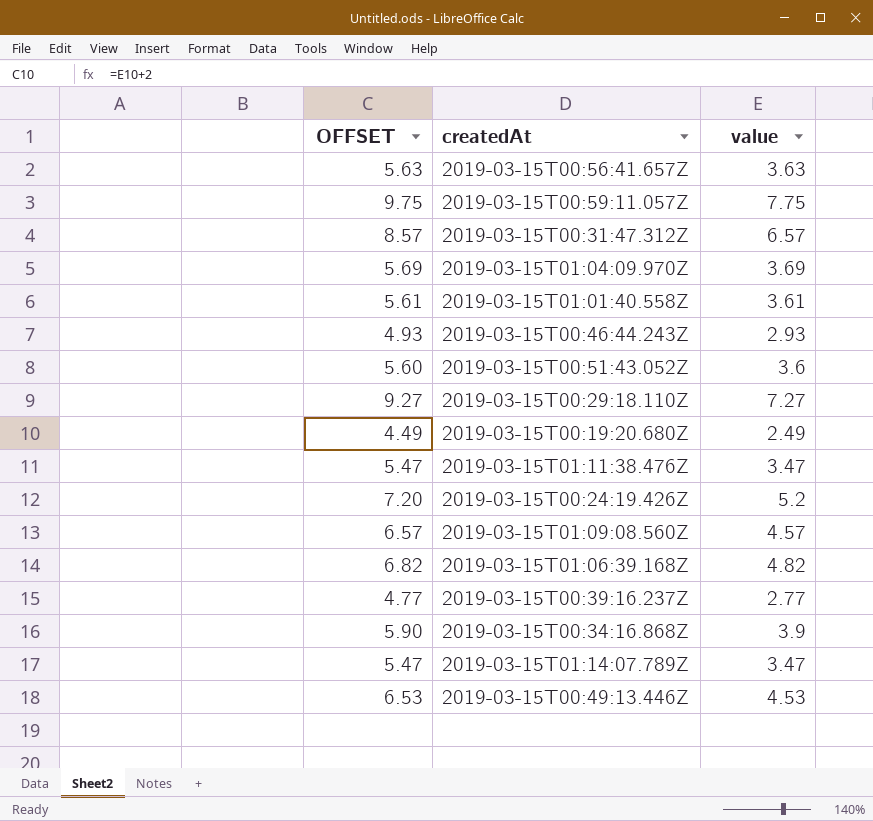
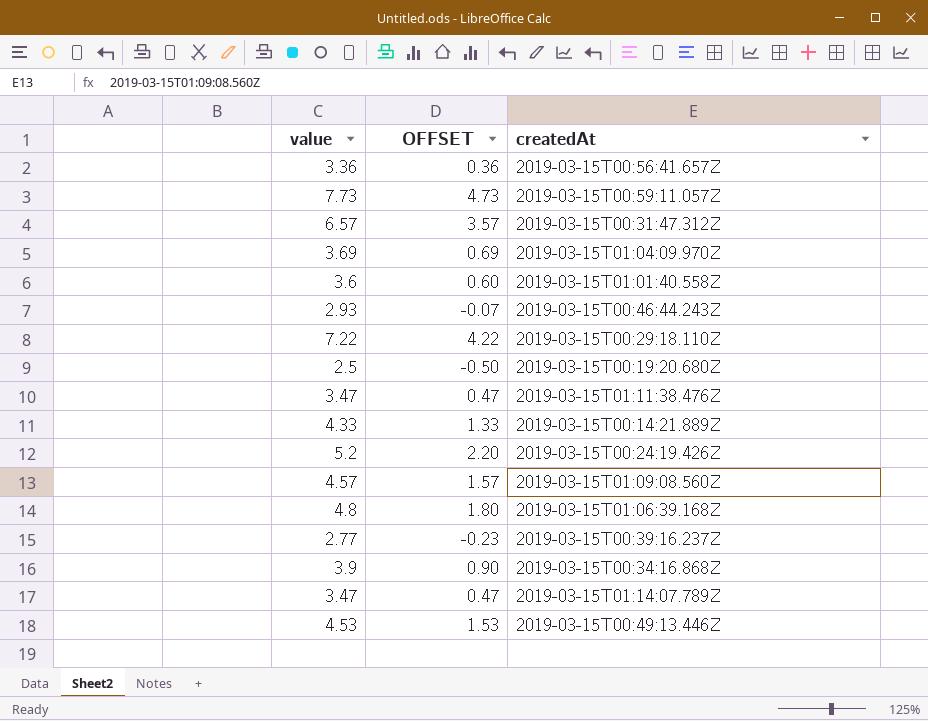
column value | position: 3 -> 1
column OFFSET | formula: [value] + 2 -> [value] - 3
row 2019-03-15T00:51:43.052Z: 5.60 | 3.6 -> none
2019-03-15T00:56:41.657Z | value: 3.63 -> 3.36
2019-03-15T00:59:11.057Z | value: 7.75 -> 7.73
2019-03-15T01:01:40.558Z | value: 3.61 -> 3.6
2019-03-15T00:29:18.110Z | value: 7.27 -> 7.22
2019-03-15T00:19:20.680Z | value: 2.49 -> 2.5
row 2019-03-15T00:14:21.889Z: none -> 4.33 | 1.33
2019-03-15T01:06:39.168Z | value: 4.82 -> 4.8

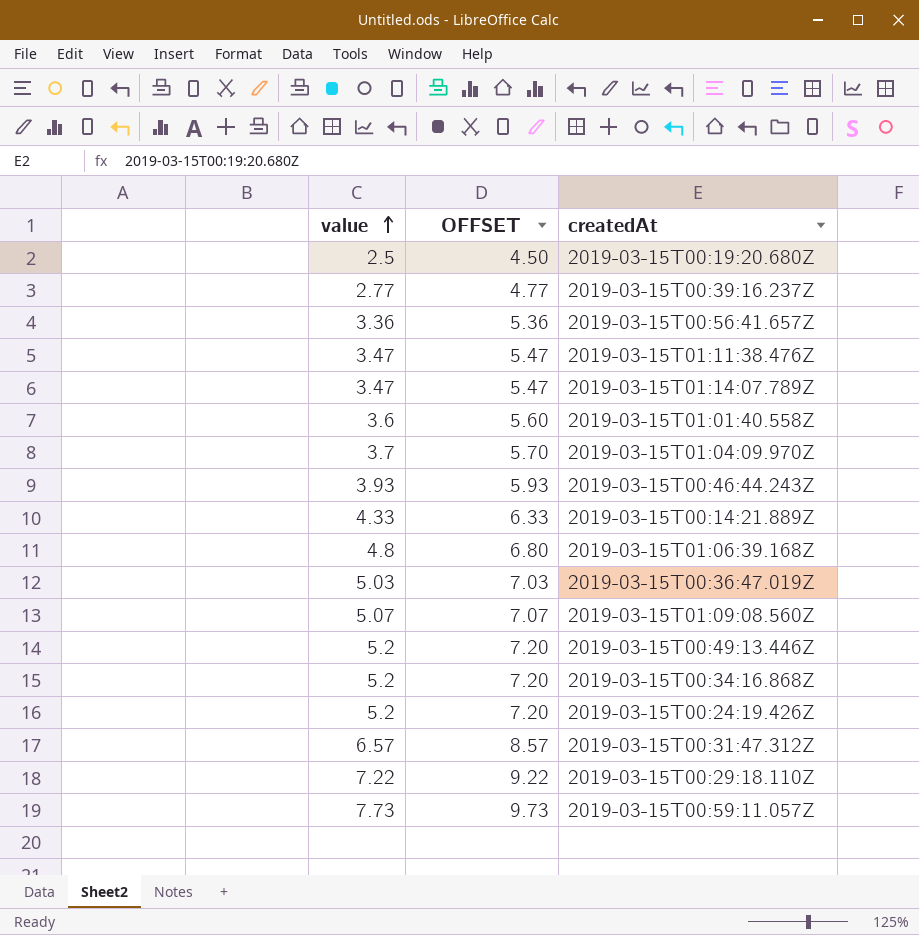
row order: none -> value ascending
column OFFSET | formula: [value] - 3 -> [value] + 2
2019-03-15T01:04:09.970Z | value: 3.69 -> 3.7
2019-03-15T00:46:44.243Z | value: 2.93 -> 3.93
row 2019-03-15T00:36:47.019Z: none -> 5.03 | 7.03
2019-03-15T01:09:08.560Z | value: 4.57 -> 5.07
2019-03-15T00:49:13.446Z | value: 4.53 -> 5.2
2019-03-15T00:34:16.868Z | value: 3.9 -> 5.2

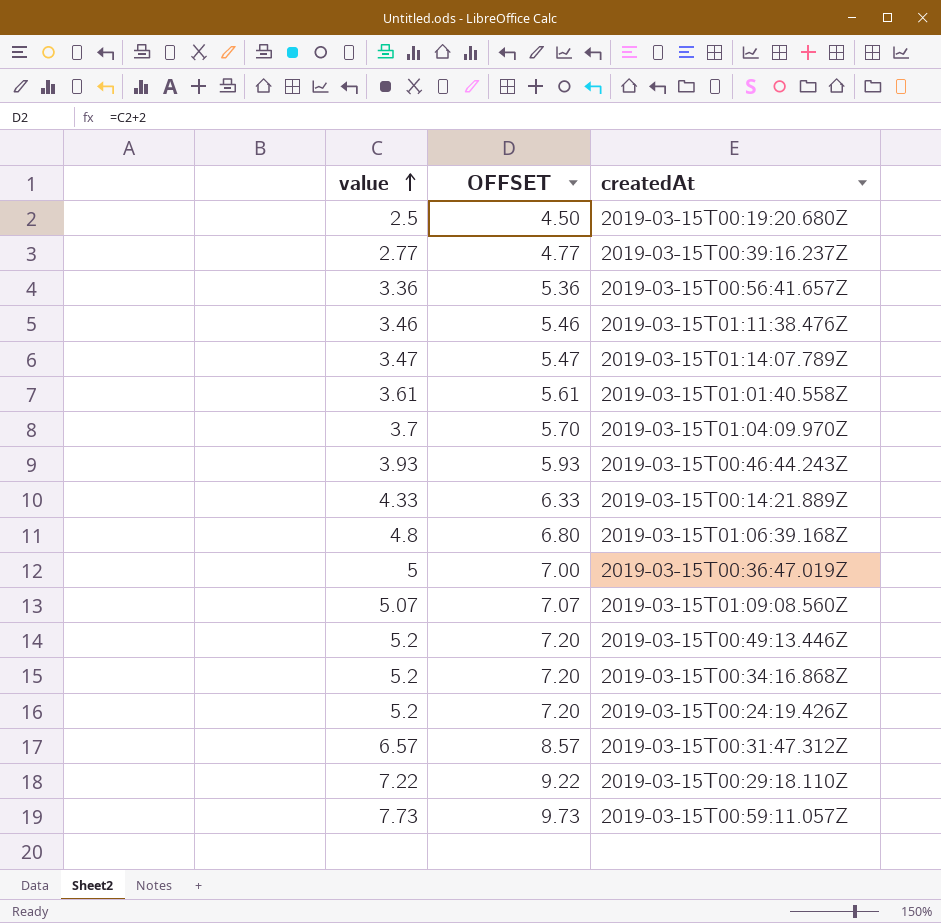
2019-03-15T01:11:38.476Z | value: 3.47 -> 3.46
2019-03-15T01:11:38.476Z | OFFSET: 5.47 -> 5.46
2019-03-15T01:01:40.558Z | value: 3.6 -> 3.61
2019-03-15T01:01:40.558Z | OFFSET: 5.60 -> 5.61
2019-03-15T00:36:47.019Z | value: 5.03 -> 5
2019-03-15T00:36:47.019Z | OFFSET: 7.03 -> 7.00

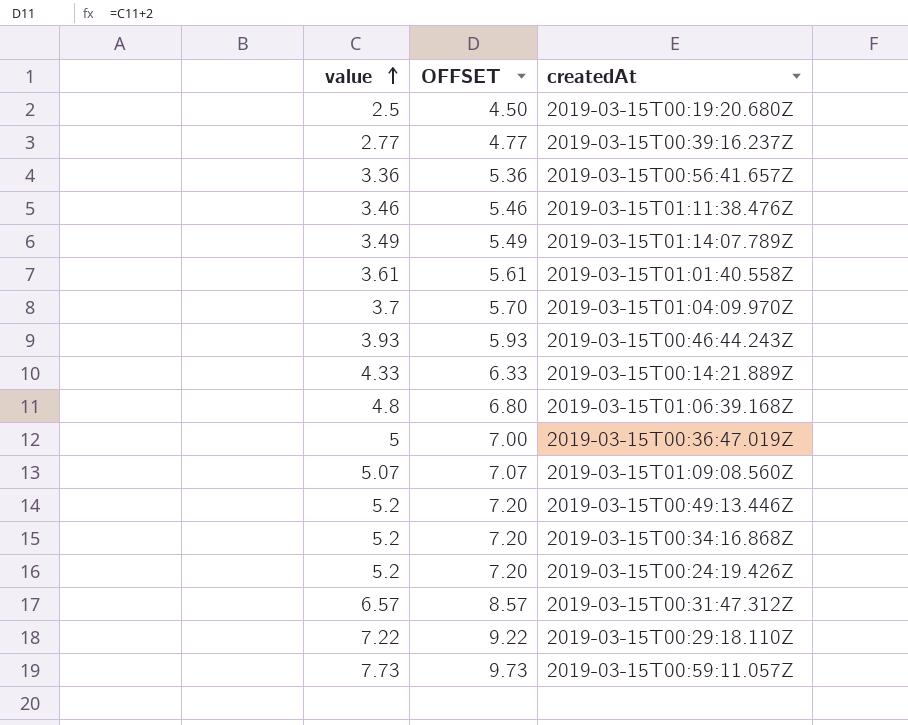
2019-03-15T01:14:07.789Z | value: 3.47 -> 3.49
2019-03-15T01:14:07.789Z | OFFSET: 5.47 -> 5.49

